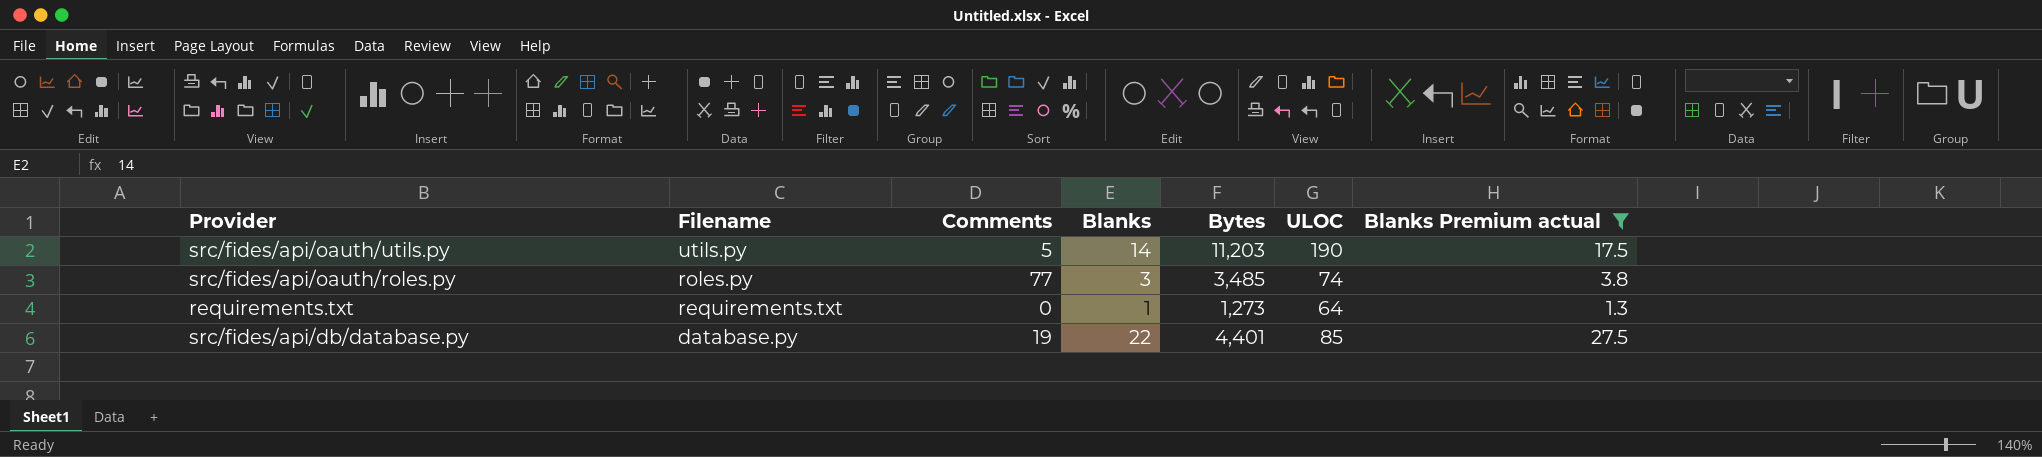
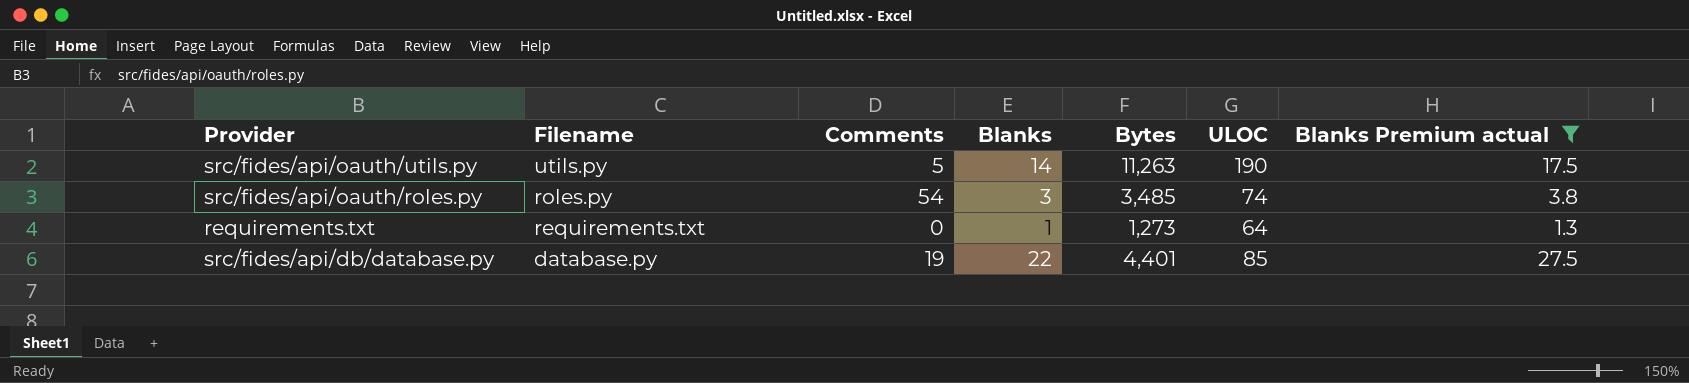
src/fides/api/oauth/utils.py | Bytes: 11,203 -> 11,263
src/fides/api/oauth/roles.py | Comments: 77 -> 54

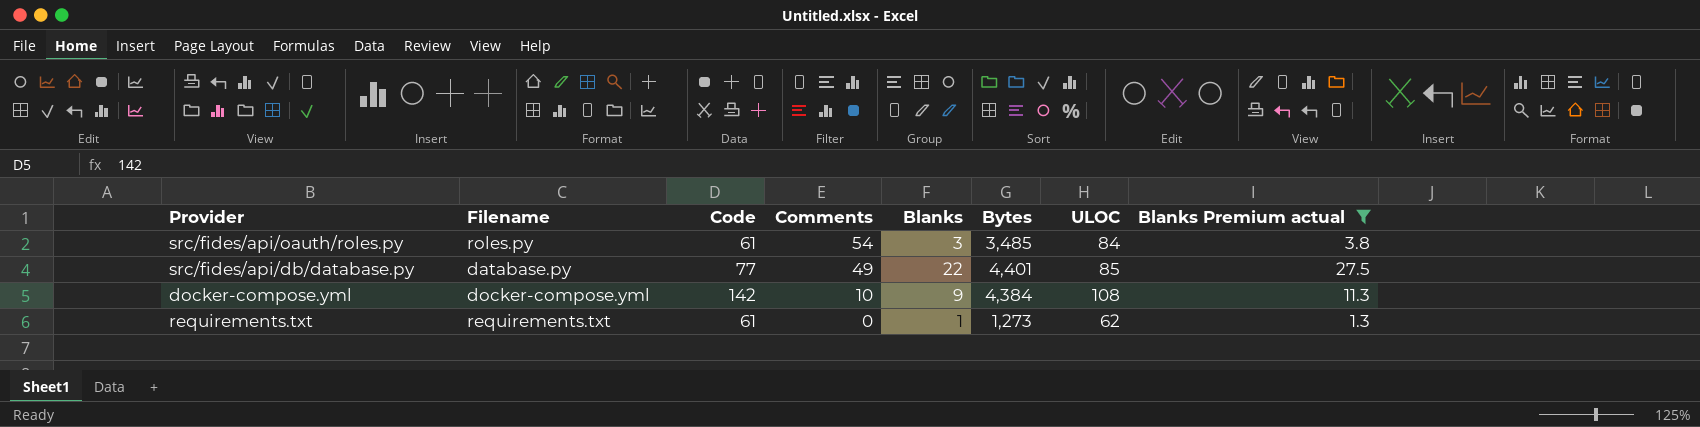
row order: Filename descending -> Comments descending
column Code | position: none -> 3
row src/fides/api/oauth/utils.py: utils.py | 5 | 14 | 11,263 | 190 | 17.5 -> none
src/fides/api/oauth/roles.py | ULOC: 74 -> 84
src/fides/api/db/database.py | Comments: 19 -> 49
row docker-compose.yml: none -> docker-compose.yml | 142 | 10 | 9 | 4,384 | 108 | 11.3
requirements.txt | ULOC: 64 -> 62

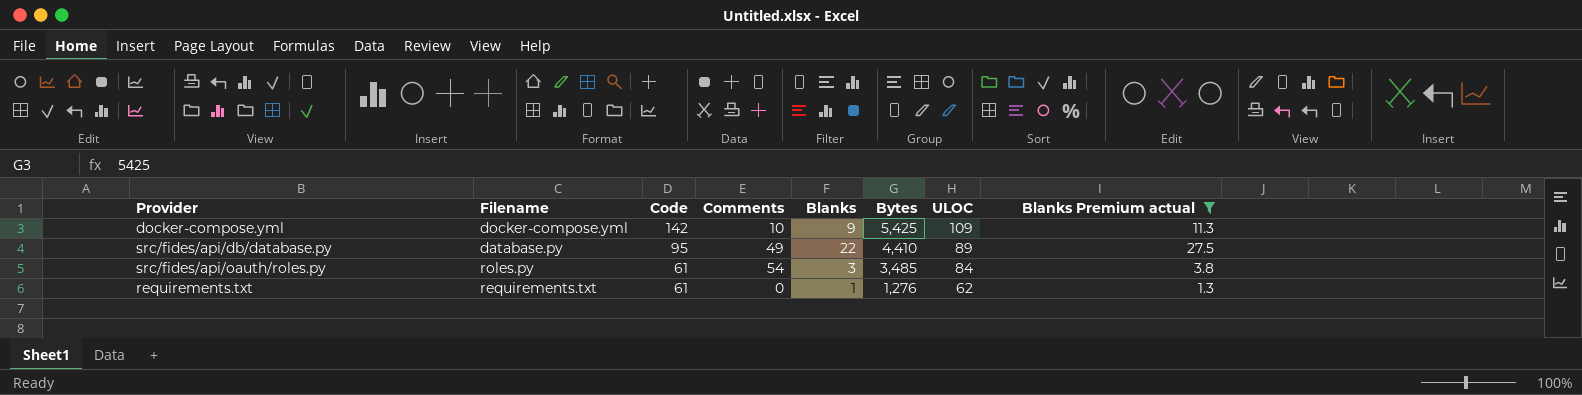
row order: Comments descending -> Code descending
docker-compose.yml | Bytes: 4,384 -> 5,425
docker-compose.yml | ULOC: 108 -> 109
src/fides/api/db/database.py | Code: 77 -> 95
src/fides/api/db/database.py | Bytes: 4,401 -> 4,410
src/fides/api/db/database.py | ULOC: 85 -> 89
requirements.txt | Bytes: 1,273 -> 1,276

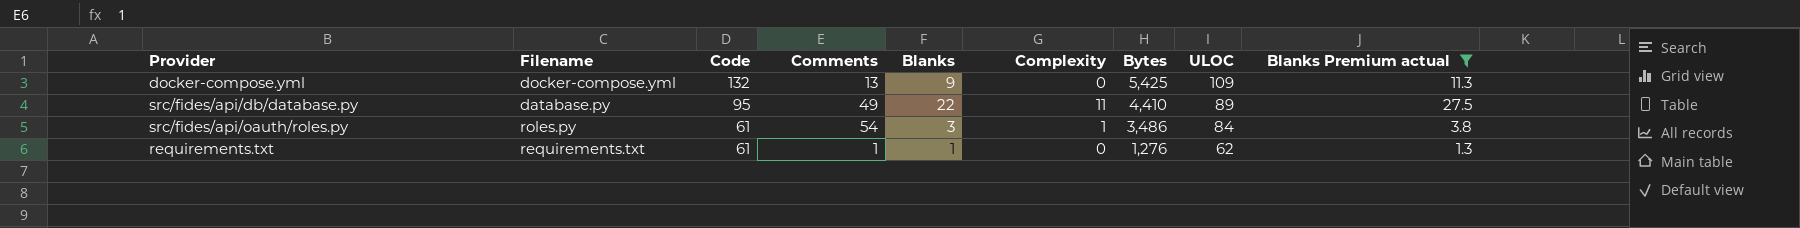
column Complexity | position: none -> 6
docker-compose.yml | Code: 142 -> 132
docker-compose.yml | Comments: 10 -> 13
src/fides/api/oauth/roles.py | Bytes: 3,485 -> 3,486
requirements.txt | Comments: 0 -> 1

